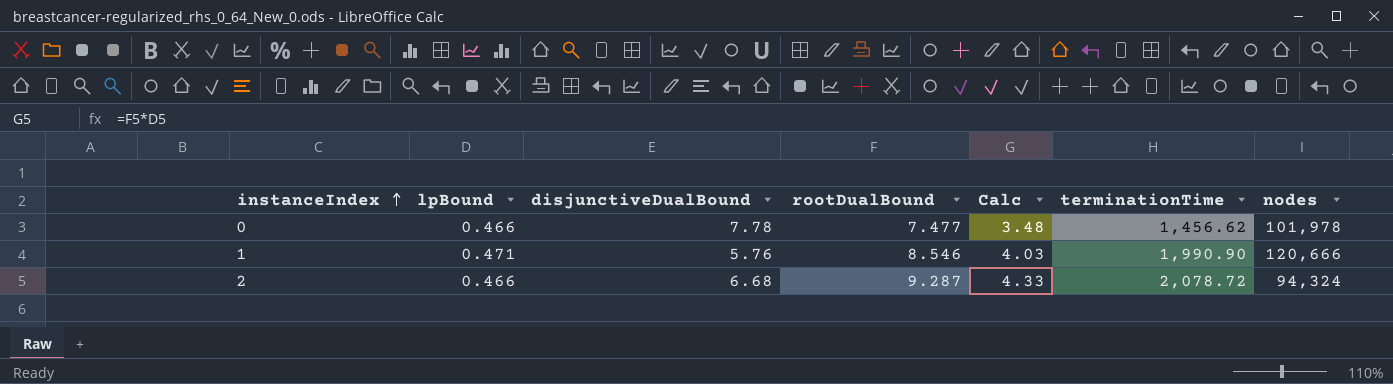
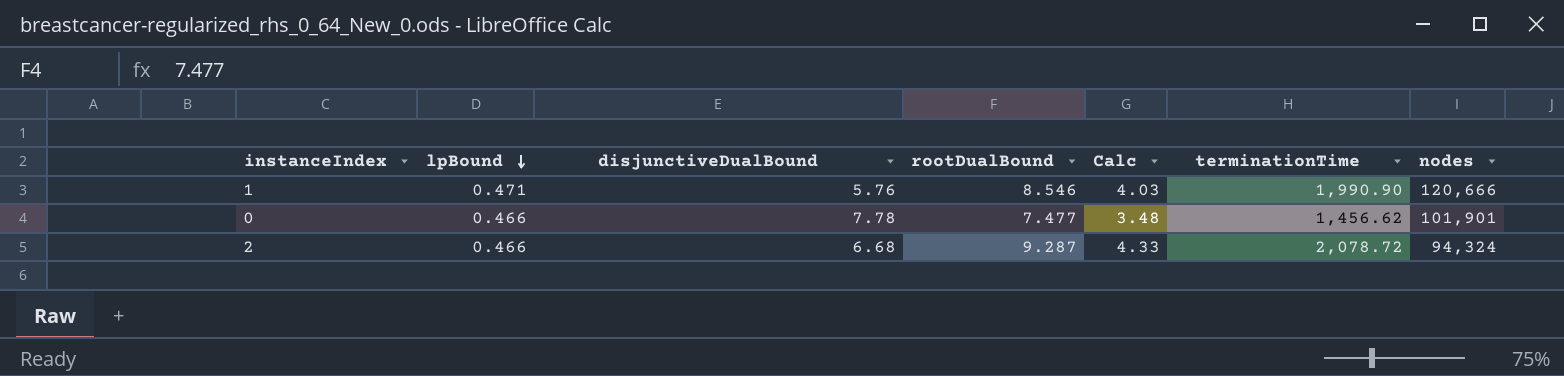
row order: instanceIndex ascending -> lpBound descending
0 | nodes: 101,978 -> 101,901

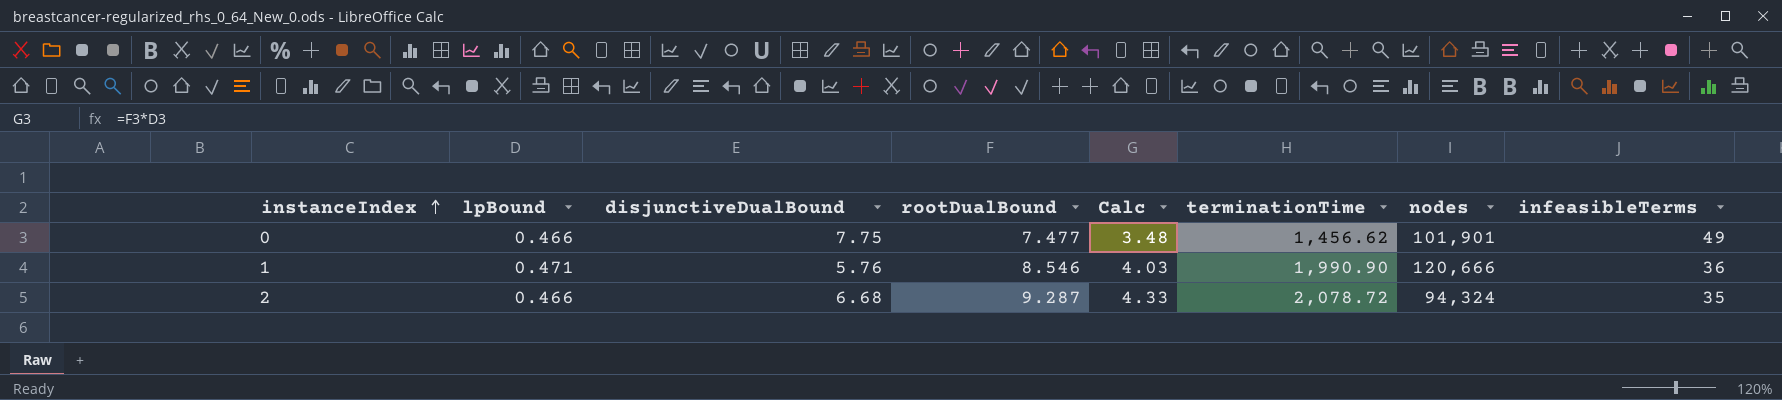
row order: lpBound descending -> instanceIndex ascending
column infeasibleTerms | position: none -> 8
0 | disjunctiveDualBound: 7.78 -> 7.75

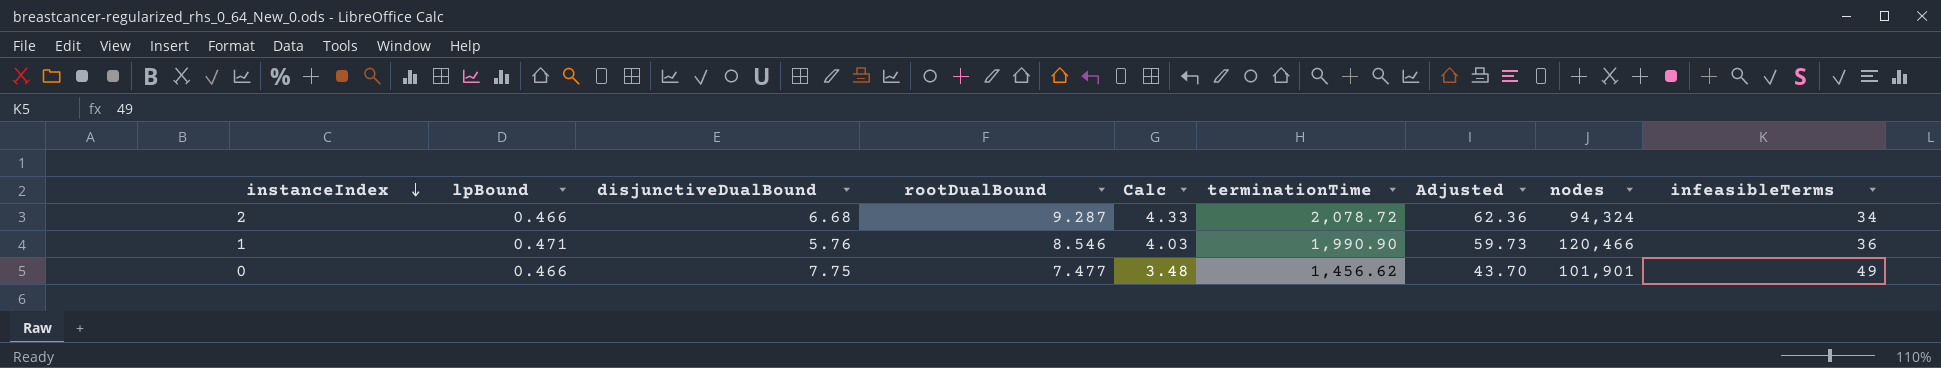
row order: instanceIndex ascending -> instanceIndex descending
column Adjusted | formula: none -> [terminationTime] * 0.03
2 | infeasibleTerms: 35 -> 34
1 | nodes: 120,666 -> 120,466

